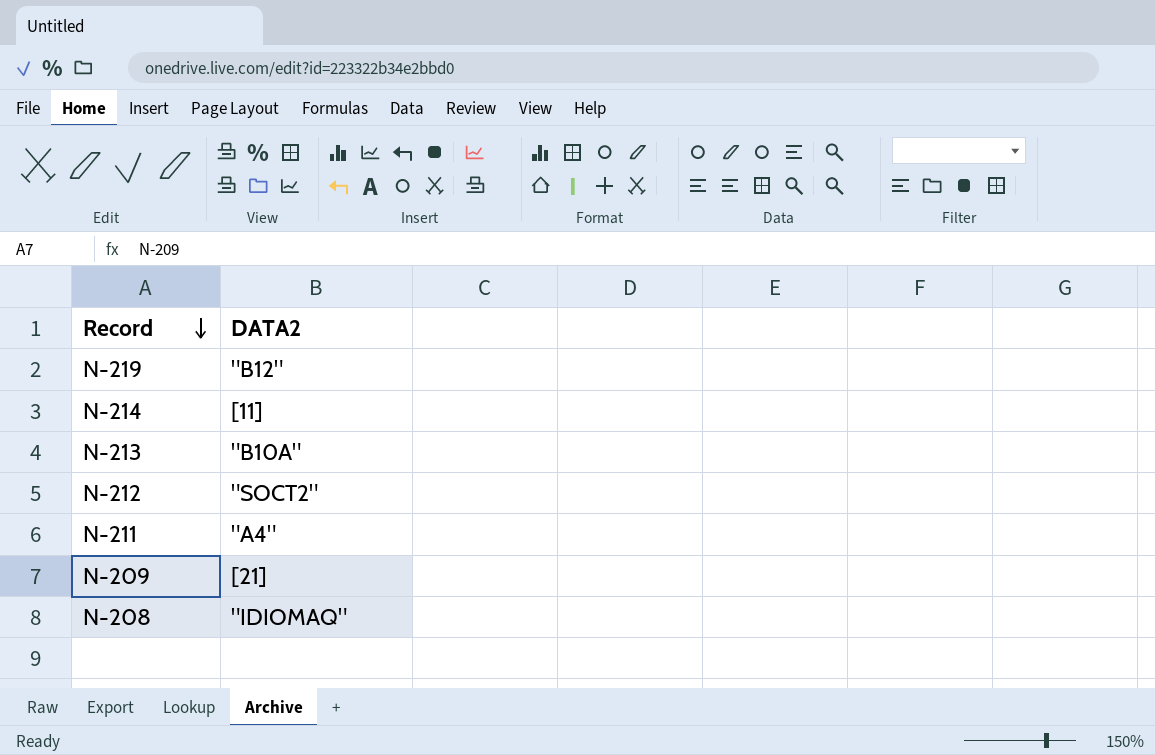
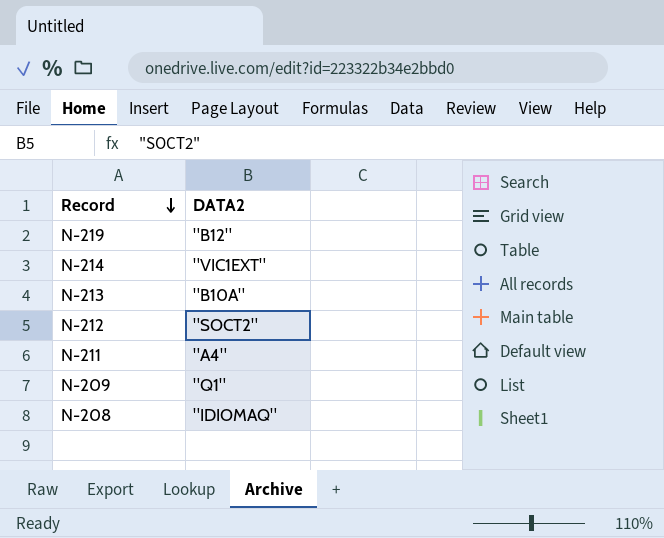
N-214 | DATA2: [11] -> "VIC1EXT"
N-209 | DATA2: [21] -> "Q1"

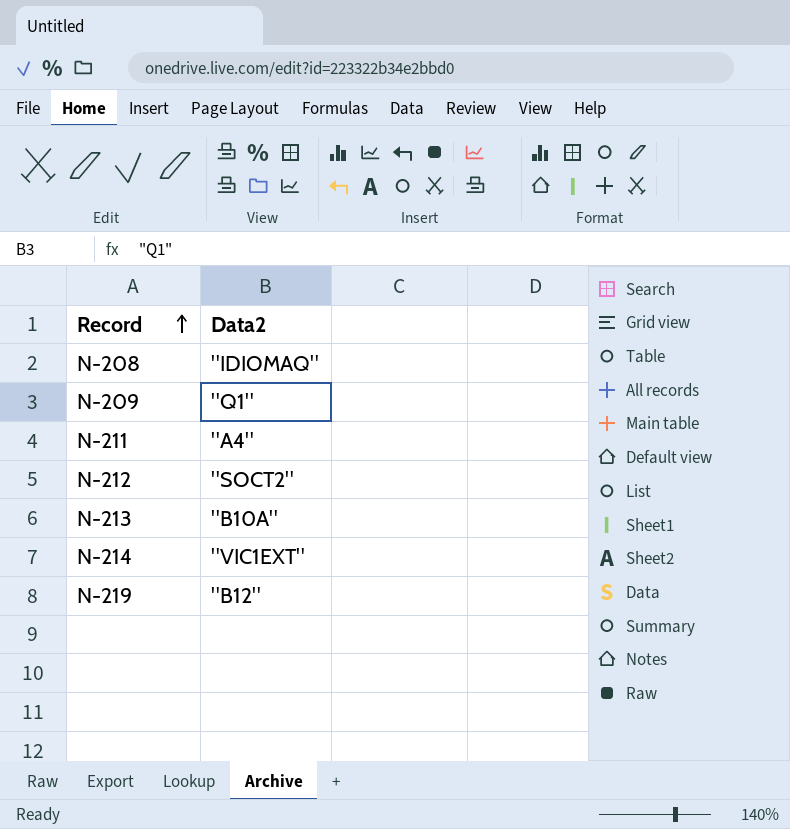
row order: Record descending -> Record ascending
column name: DATA2 -> Data2

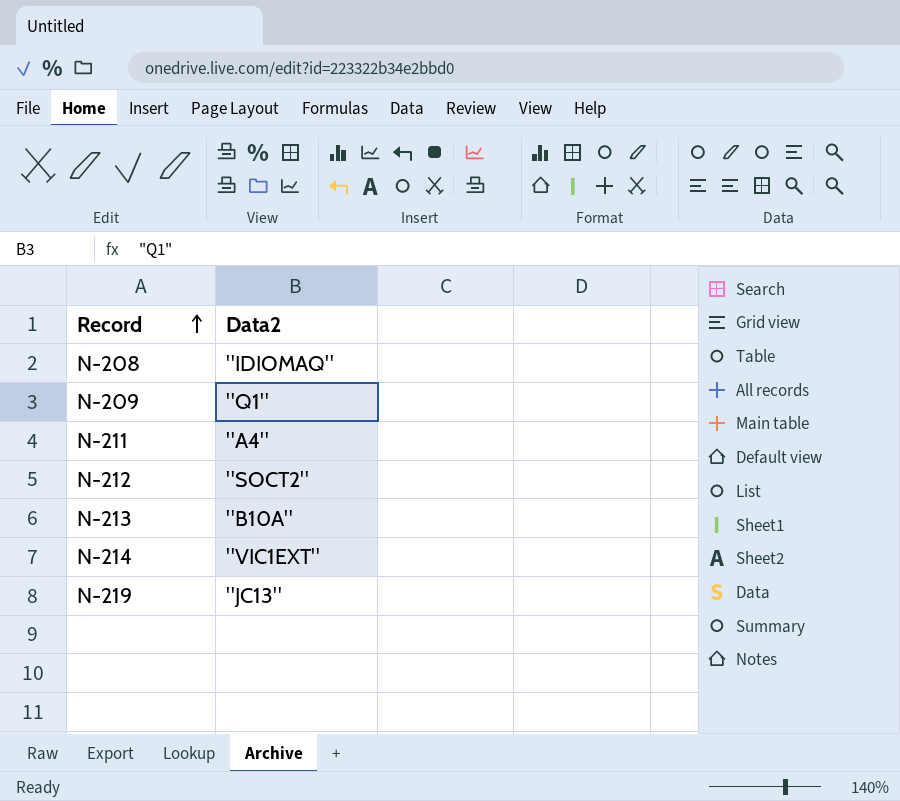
N-219 | Data2: "B12" -> "JC13"

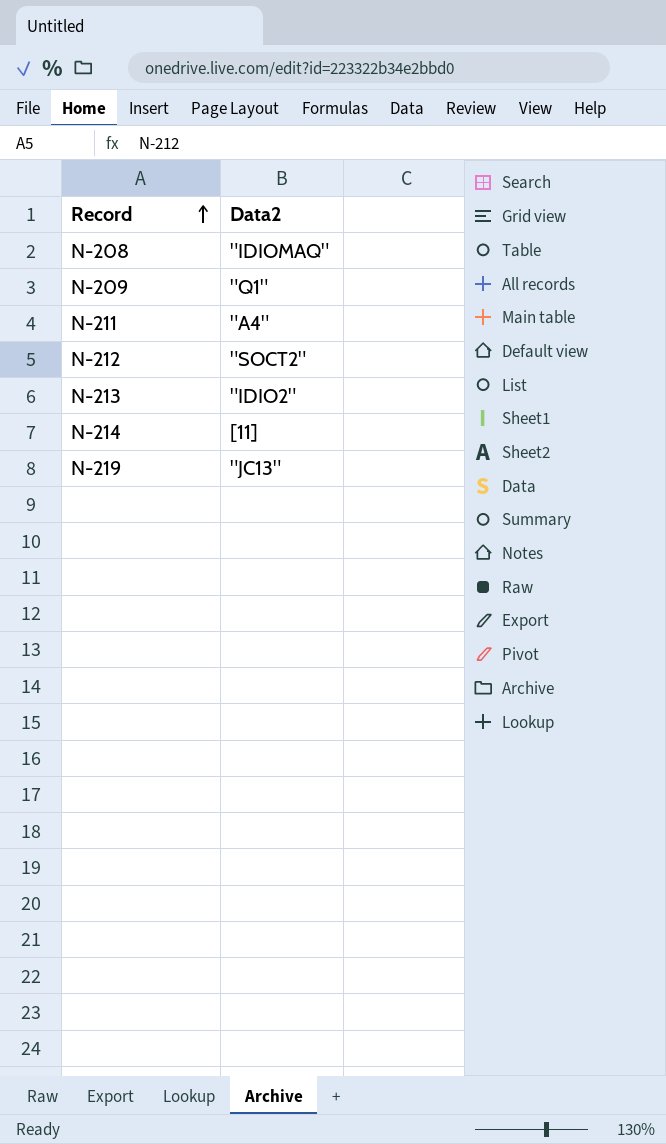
N-213 | Data2: "B10A" -> "IDIO2"
N-214 | Data2: "VIC1EXT" -> [11]

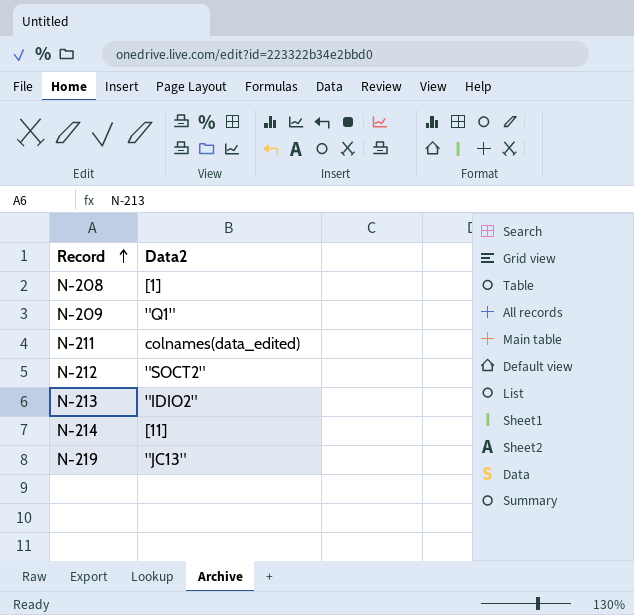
N-208 | Data2: "IDIOMAQ" -> [1]
N-211 | Data2: "A4" -> colnames(data_edited)

